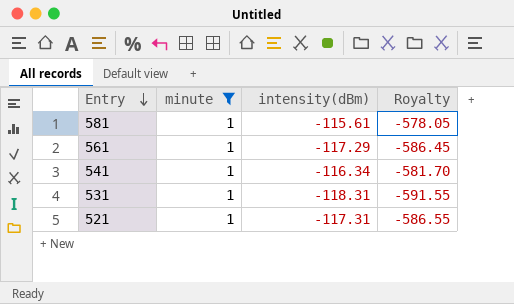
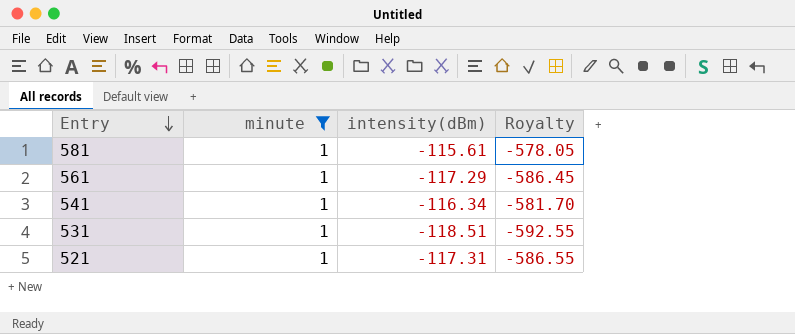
531 | intensity(dBm): -118.31 -> -118.51
531 | Royalty: -591.55 -> -592.55

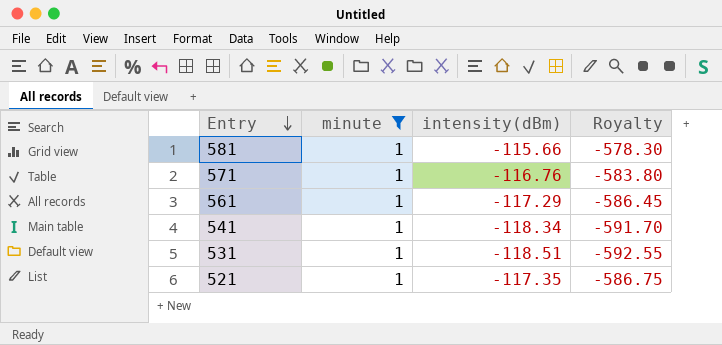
581 | intensity(dBm): -115.61 -> -115.66
581 | Royalty: -578.05 -> -578.30
row 571: none -> 1 | -116.76 | -583.80
541 | intensity(dBm): -116.34 -> -118.34
541 | Royalty: -581.70 -> -591.70
521 | intensity(dBm): -117.31 -> -117.35
521 | Royalty: -586.55 -> -586.75

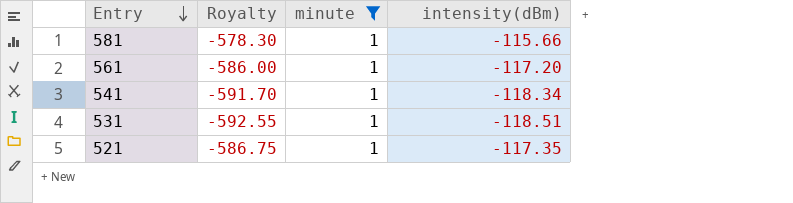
column Royalty | position: 4 -> 2
row 571: 1 | -116.76 | -583.80 -> none
561 | Royalty: -586.45 -> -586.00
561 | intensity(dBm): -117.29 -> -117.20

